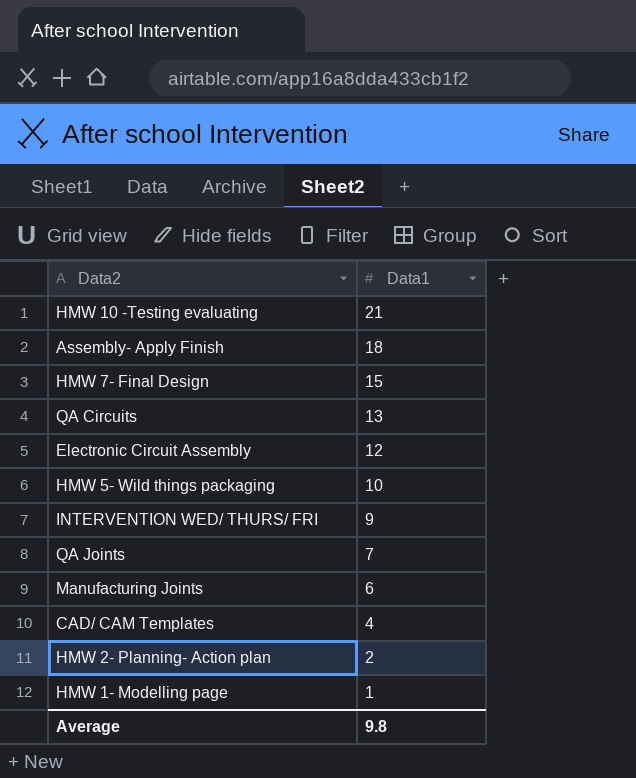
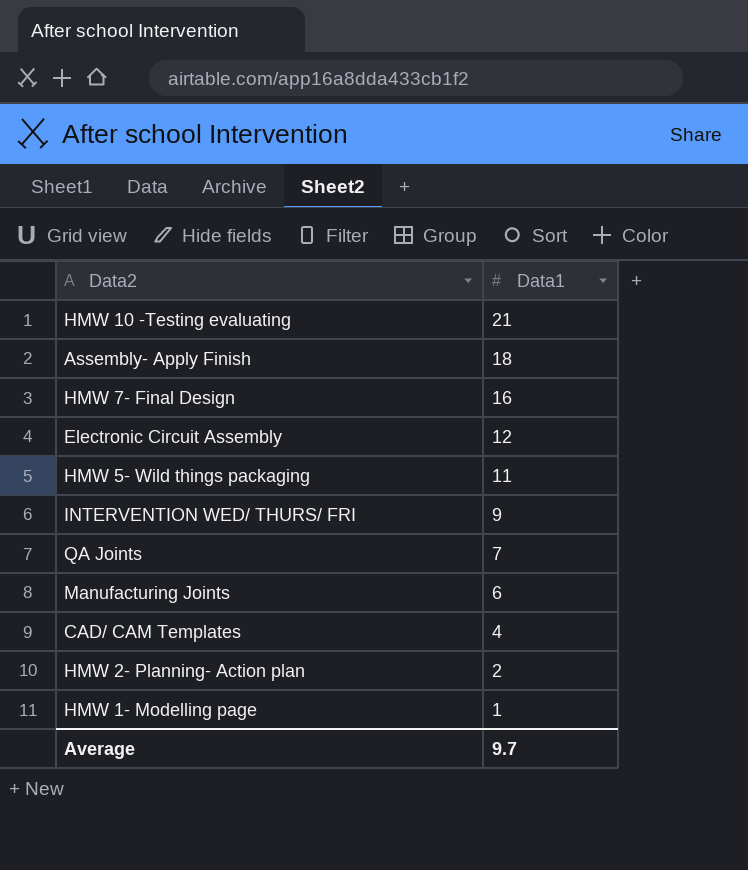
row QA Circuits: 13 -> none
HMW 7- Final Design | Data1: 15 -> 16
HMW 5- Wild things packaging | Data1: 10 -> 11
Average | Data1: 9.8 -> 9.7

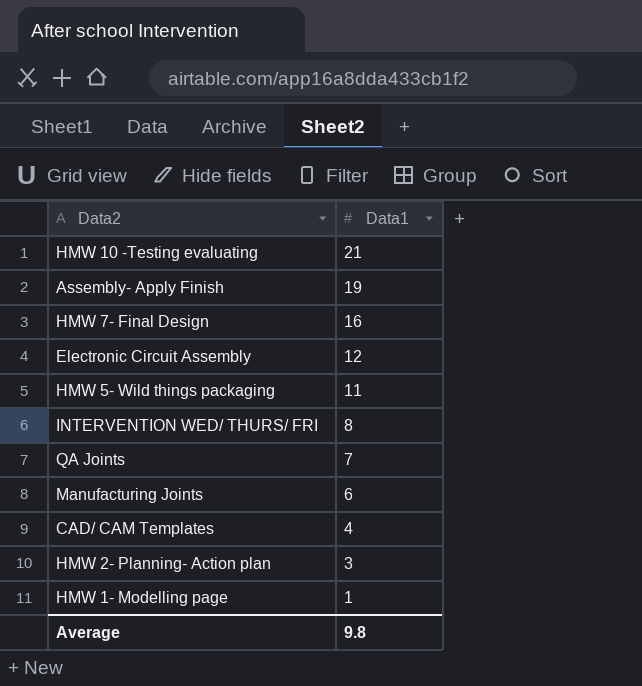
Assembly- Apply Finish | Data1: 18 -> 19
INTERVENTION WED/ THURS/ FRI | Data1: 9 -> 8
HMW 2- Planning- Action plan | Data1: 2 -> 3
Average | Data1: 9.7 -> 9.8

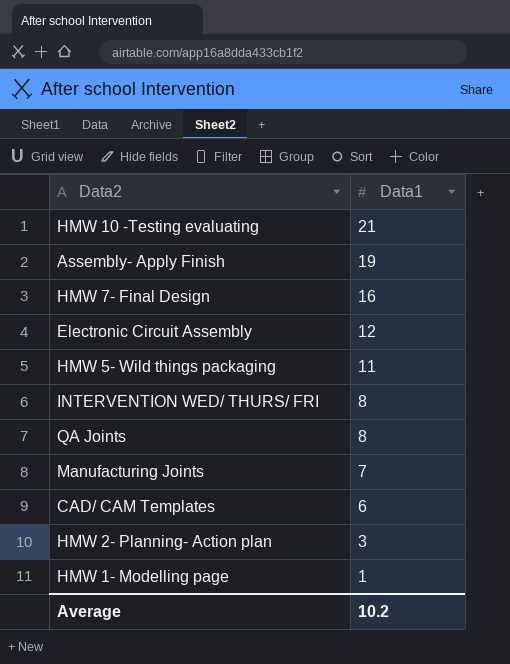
QA Joints | Data1: 7 -> 8
Manufacturing Joints | Data1: 6 -> 7
CAD/ CAM Templates | Data1: 4 -> 6
Average | Data1: 9.8 -> 10.2

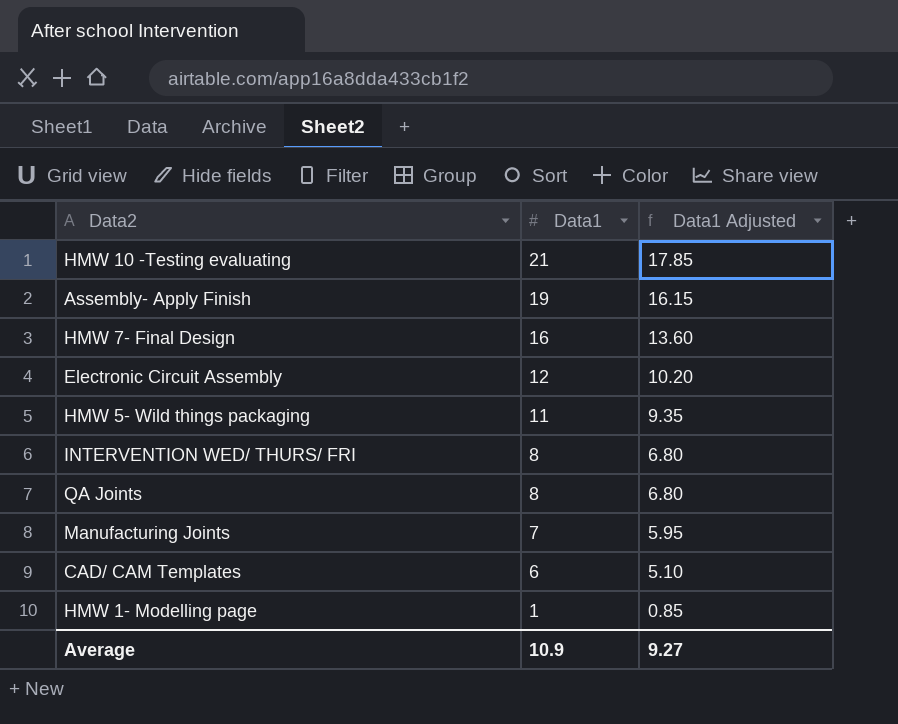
column Data1 Adjusted | formula: none -> [Data1] * 0.85
row HMW 2- Planning- Action plan: 3 -> none
Average | Data1: 10.2 -> 10.9

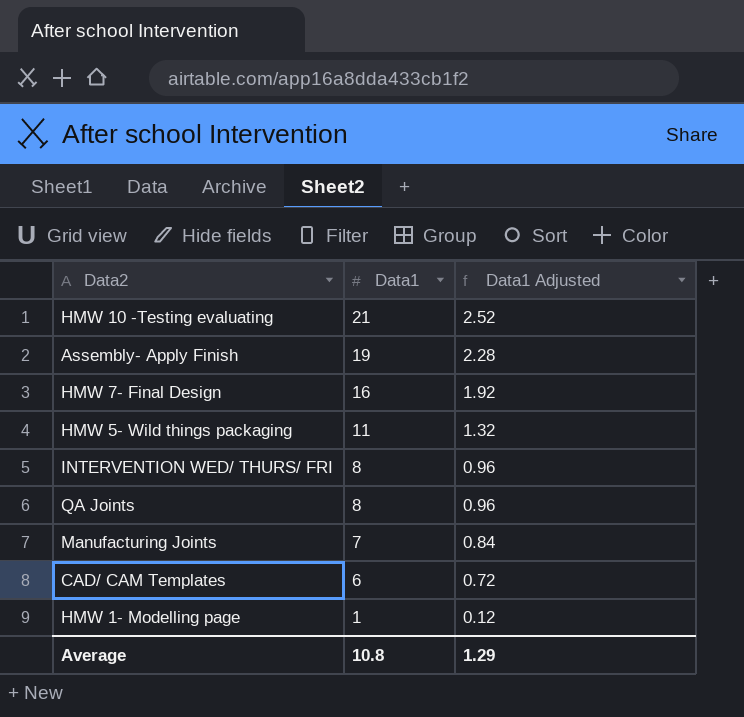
column Data1 Adjusted | formula: [Data1] * 0.85 -> [Data1] * 0.12
row Electronic Circuit Assembly: 12 | 10.20 -> none
Average | Data1: 10.9 -> 10.8
Average | Data1 Adjusted: 9.27 -> 1.29

